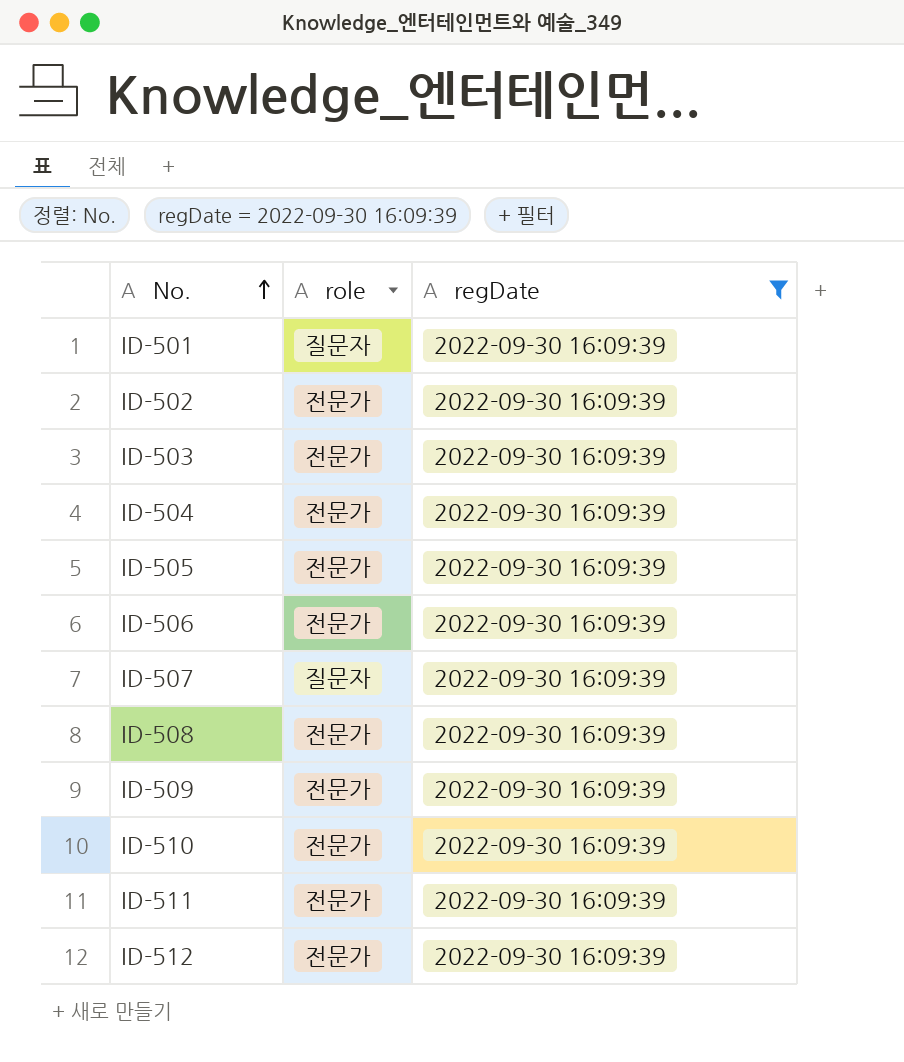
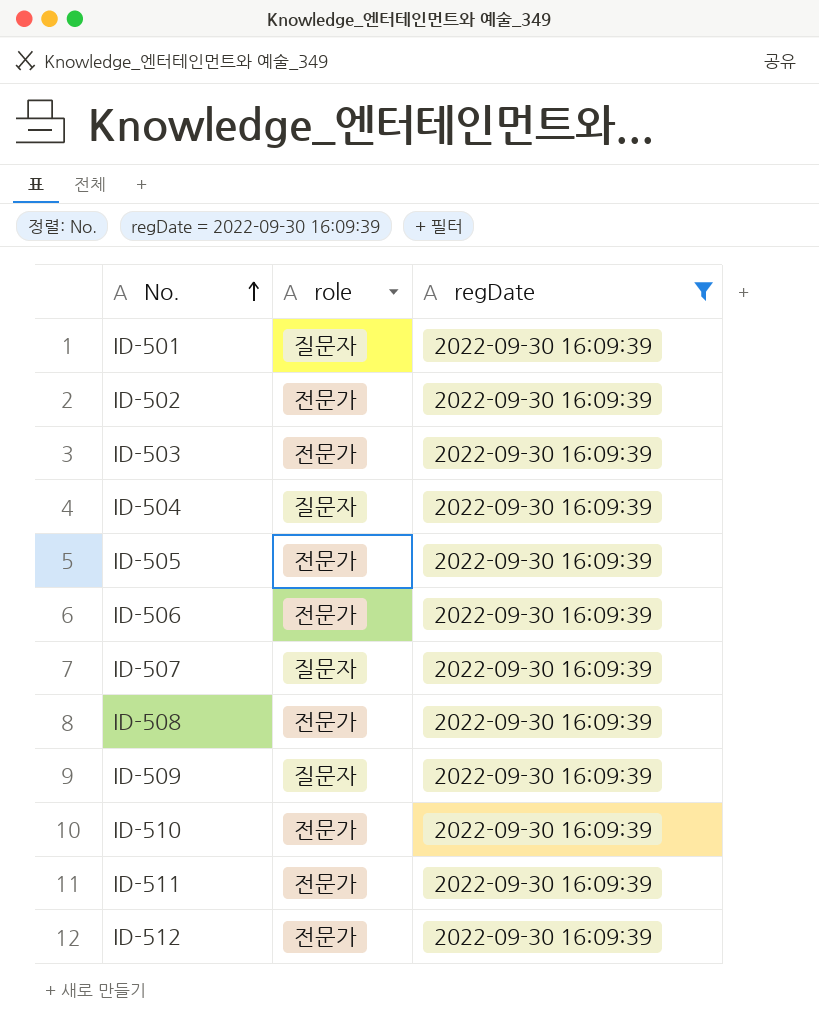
ID-504 | role: 전문가 -> 질문자
ID-509 | role: 전문가 -> 질문자

